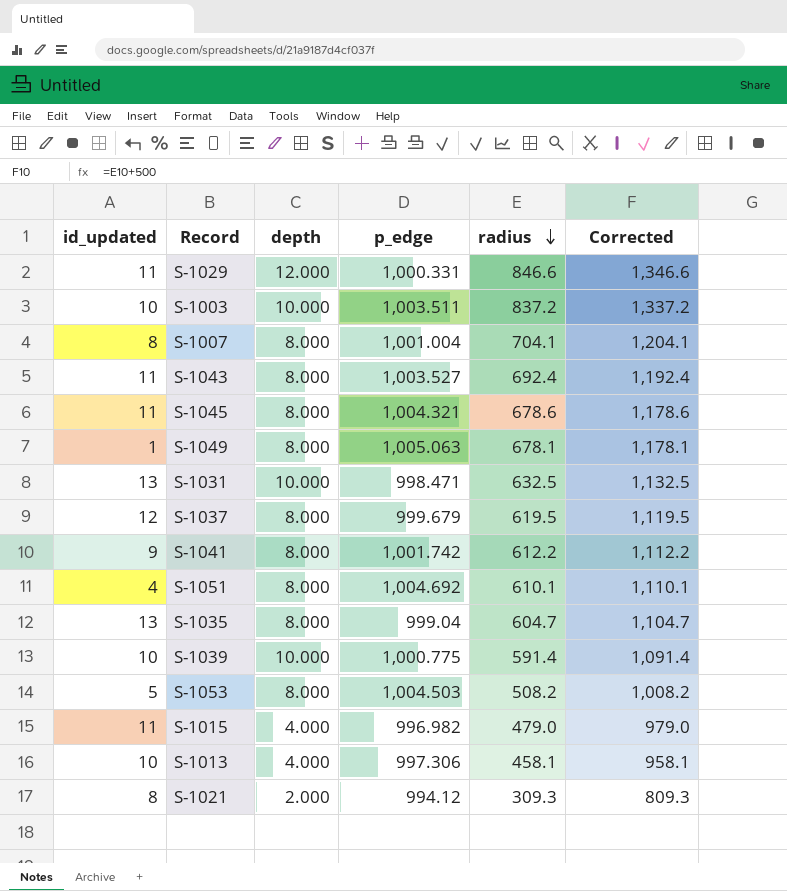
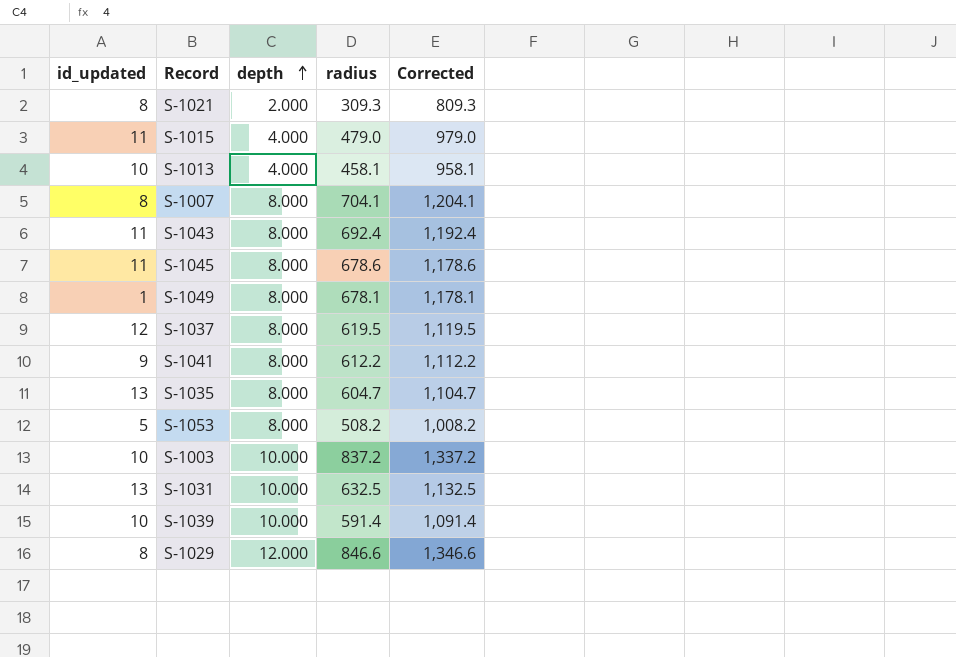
row order: radius descending -> depth ascending
column p_edge | position: 4 -> none
row S-1051: 4 | 8.000 | 1,004.692 | 610.1 | 1,110.1 -> none
S-1029 | id_updated: 11 -> 8

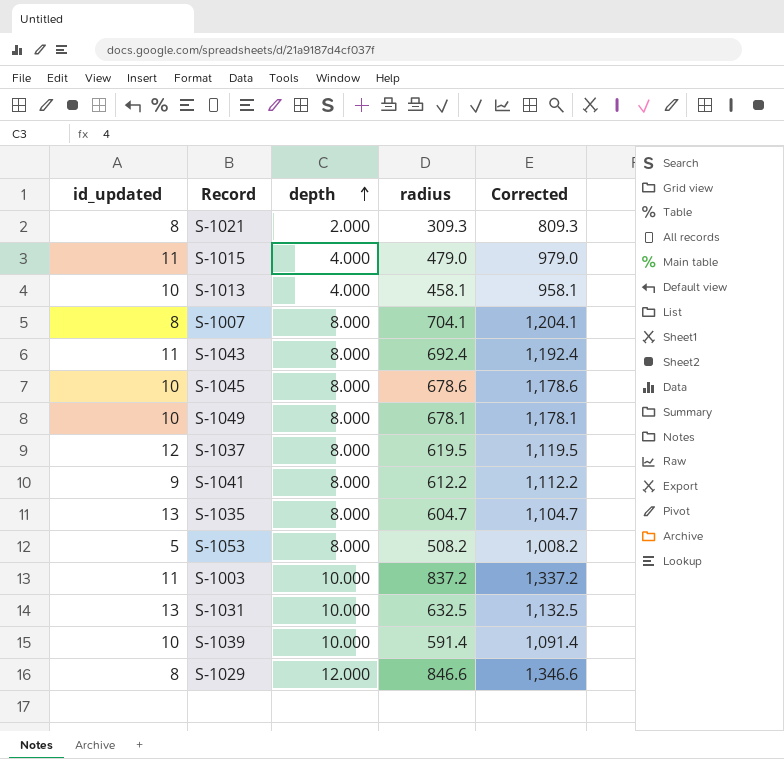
S-1045 | id_updated: 11 -> 10
S-1049 | id_updated: 1 -> 10
S-1003 | id_updated: 10 -> 11

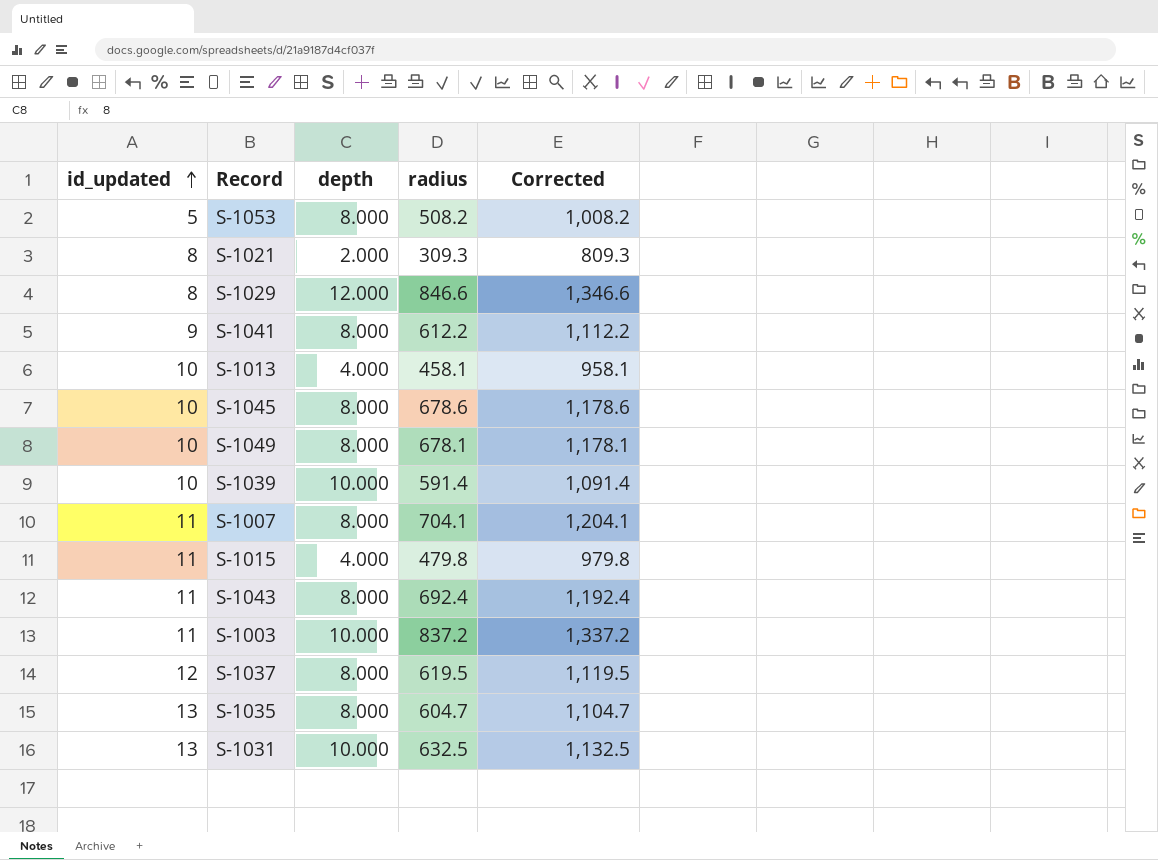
row order: depth ascending -> id_updated ascending
S-1007 | id_updated: 8 -> 11
S-1015 | radius: 479.0 -> 479.8
S-1015 | Corrected: 979.0 -> 979.8

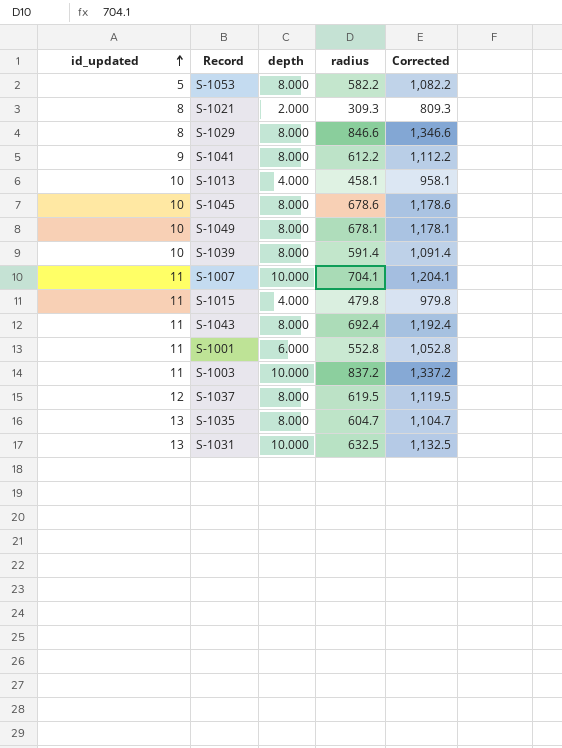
S-1053 | radius: 508.2 -> 582.2
S-1053 | Corrected: 1,008.2 -> 1,082.2
S-1029 | depth: 12.000 -> 8.000
S-1039 | depth: 10.000 -> 8.000
S-1007 | depth: 8.000 -> 10.000
row S-1001: none -> 11 | 6.000 | 552.8 | 1,052.8

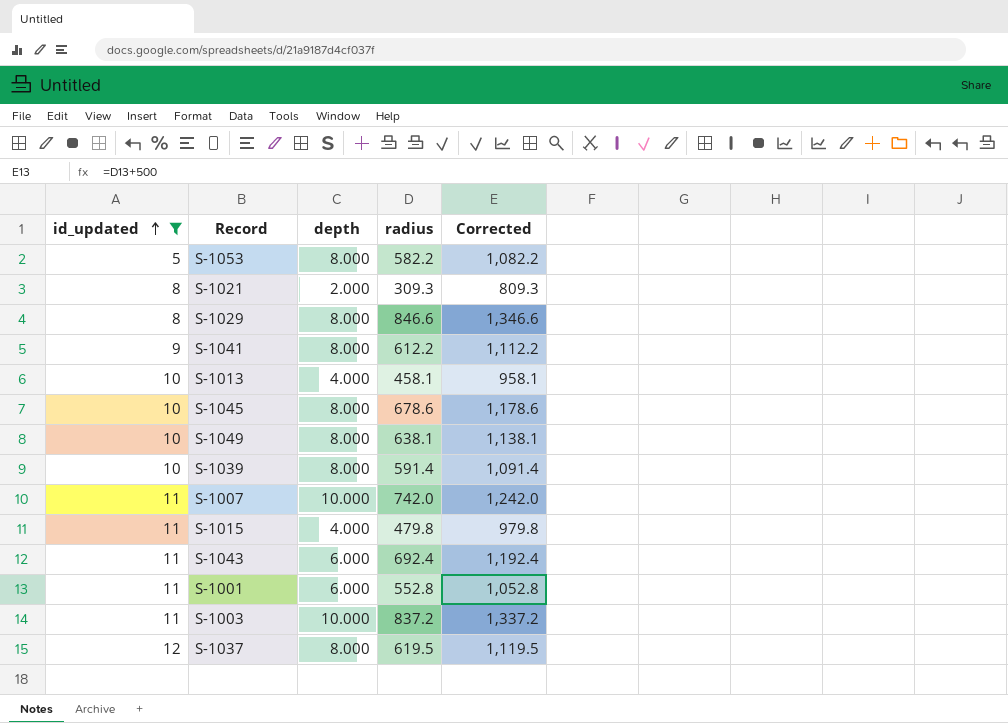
filter: none -> id_updated != 13
S-1049 | radius: 678.1 -> 638.1
S-1049 | Corrected: 1,178.1 -> 1,138.1
S-1007 | radius: 704.1 -> 742.0
S-1007 | Corrected: 1,204.1 -> 1,242.0
S-1043 | depth: 8.000 -> 6.000

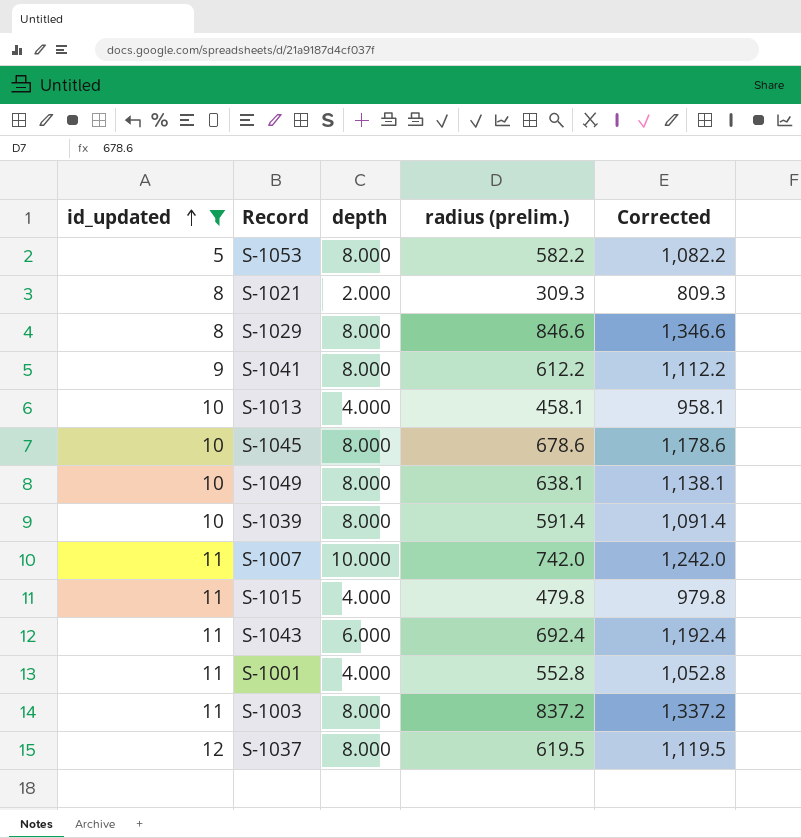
column name: radius -> radius (prelim.)
S-1001 | depth: 6.000 -> 4.000
S-1003 | depth: 10.000 -> 8.000

